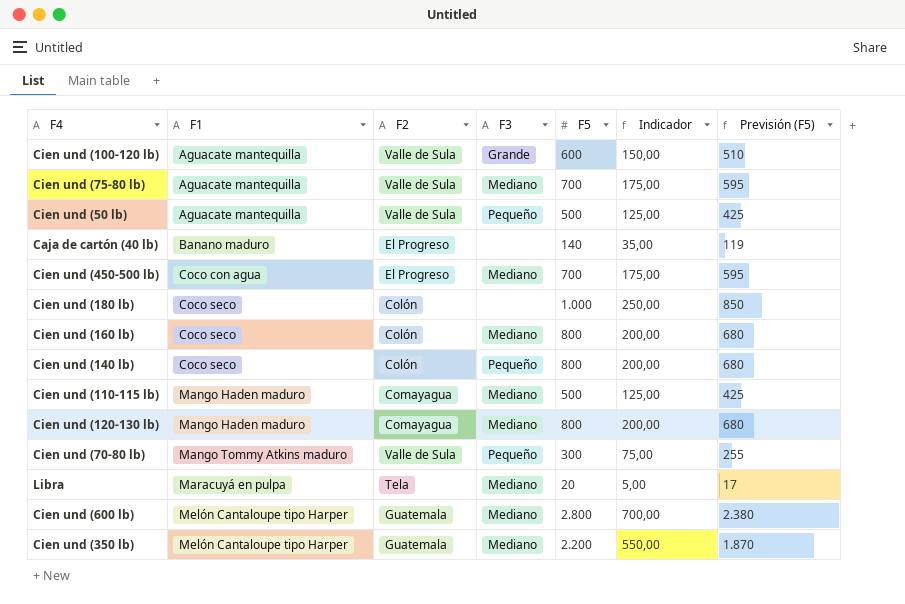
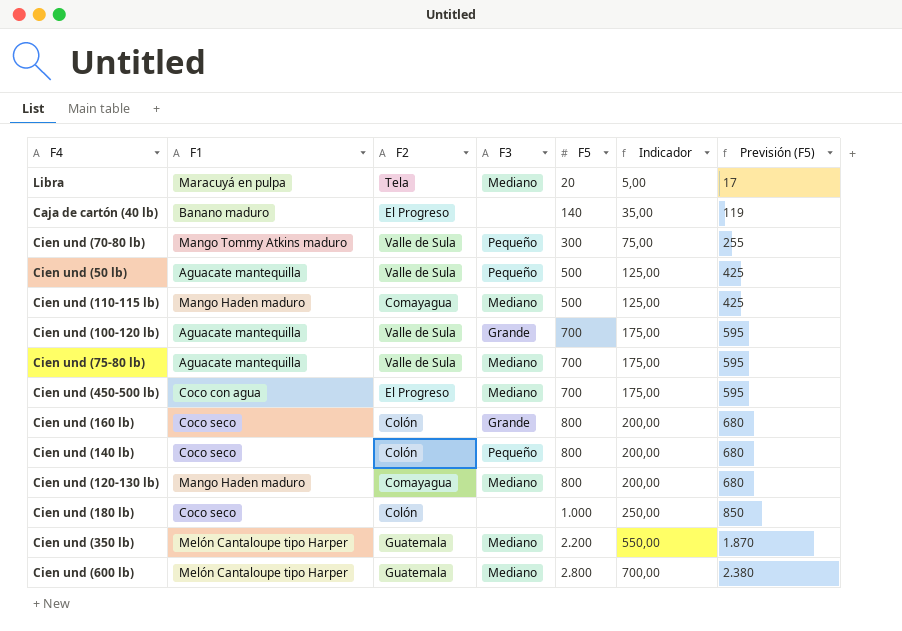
row order: F1 ascending -> F5 ascending
Cien und (100-120 lb) | F5: 600 -> 700
Cien und (100-120 lb) | Indicador: 150,00 -> 175,00
Cien und (100-120 lb) | Previsión (F5): 510 -> 595
Cien und (160 lb) | F3: Mediano -> Grande

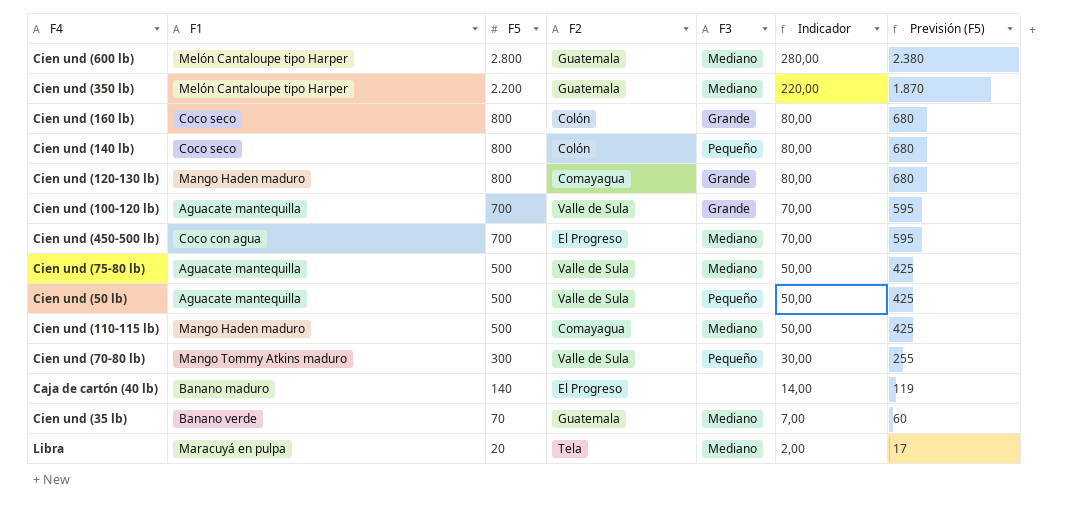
row order: F5 ascending -> F5 descending
column F5 | position: 5 -> 3
column Indicador | formula: [F5] * 0,25 -> [F5] * 0,1
row Cien und (180 lb): Coco seco | Colón | none | 1.000 | 250,00 | 850 -> none
Cien und (120-130 lb) | F3: Mediano -> Grande
Cien und (75-80 lb) | F5: 700 -> 500
Cien und (75-80 lb) | Previsión (F5): 595 -> 425
row Cien und (35 lb): none -> Banano verde | 70 | Guatemala | Mediano | 7,00 | 60

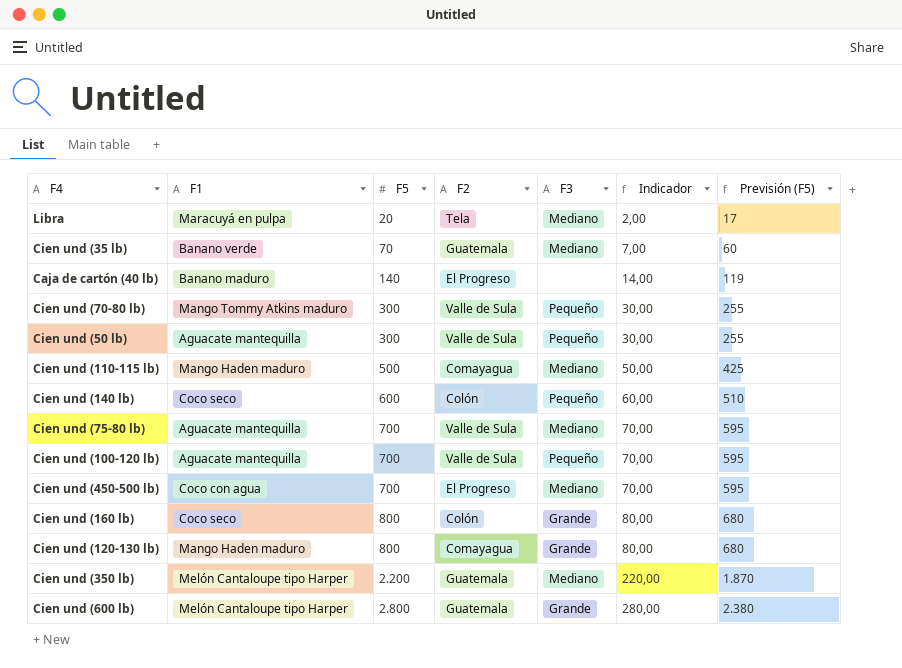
row order: F5 descending -> F5 ascending
Cien und (50 lb) | F5: 500 -> 300
Cien und (50 lb) | Indicador: 50,00 -> 30,00
Cien und (50 lb) | Previsión (F5): 425 -> 255
Cien und (140 lb) | F5: 800 -> 600
Cien und (140 lb) | Indicador: 80,00 -> 60,00
Cien und (140 lb) | Previsión (F5): 680 -> 510
Cien und (75-80 lb) | F5: 500 -> 700
Cien und (75-80 lb) | Indicador: 50,00 -> 70,00
Cien und (75-80 lb) | Previsión (F5): 425 -> 595
Cien und (100-120 lb) | F3: Grande -> Pequeño
Cien und (600 lb) | F3: Mediano -> Grande

